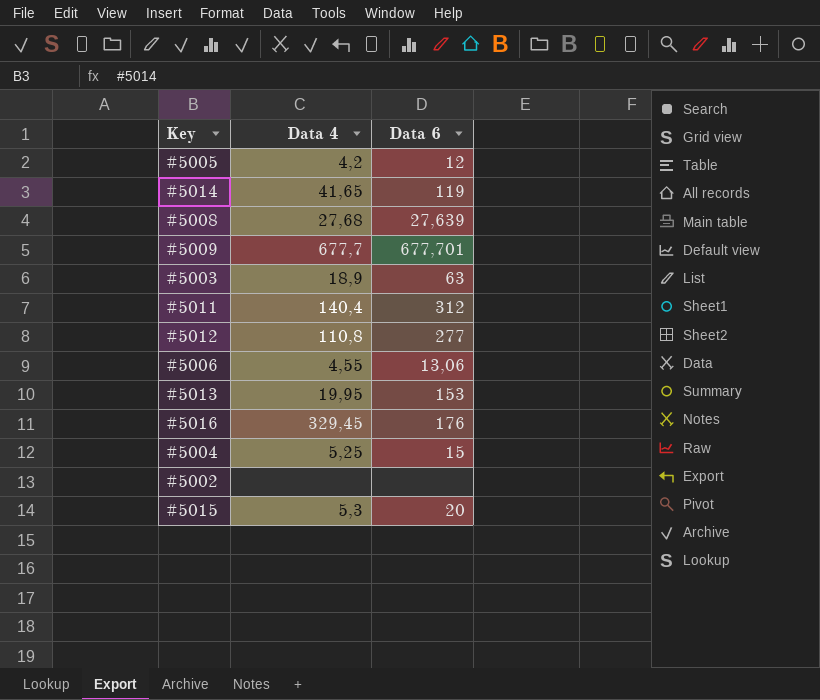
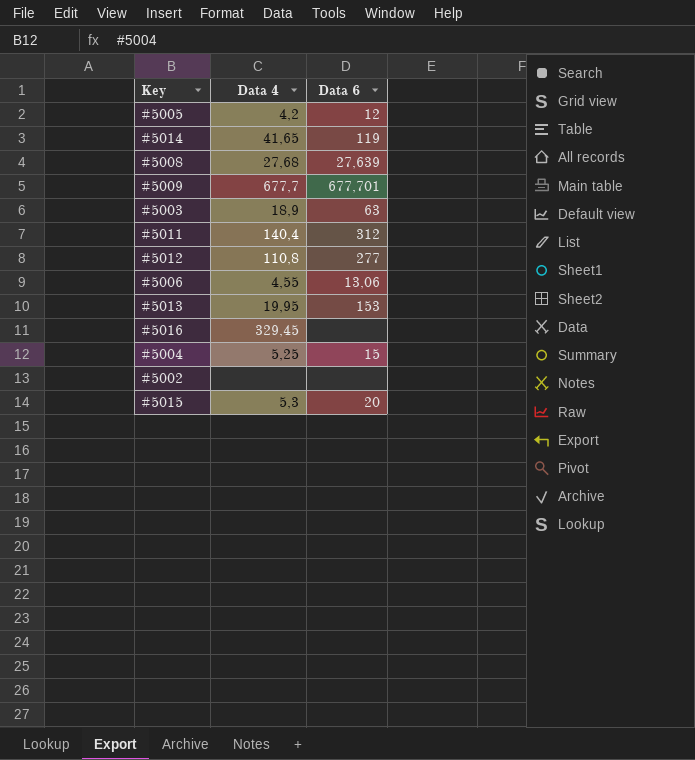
#5016 | Data 6: 176 -> none

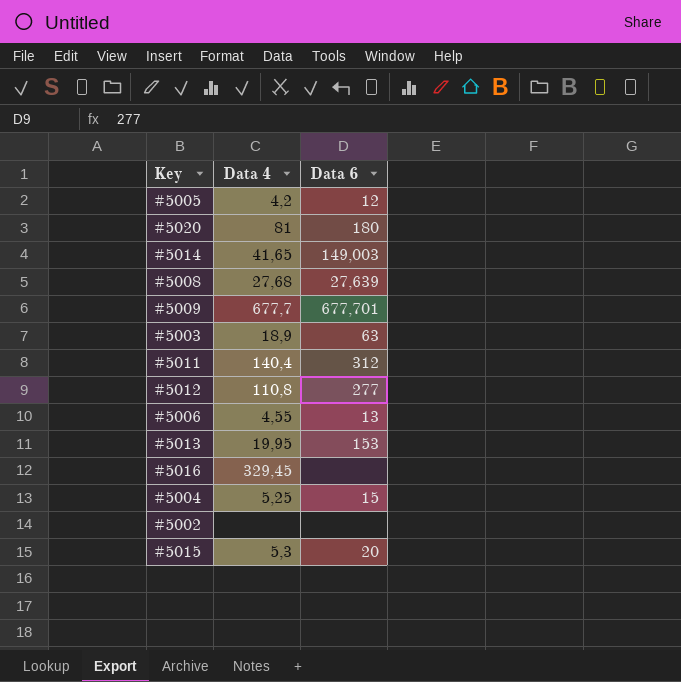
row #5020: none -> 81 | 180
#5014 | Data 6: 119 -> 149,003
#5006 | Data 6: 13,06 -> 13

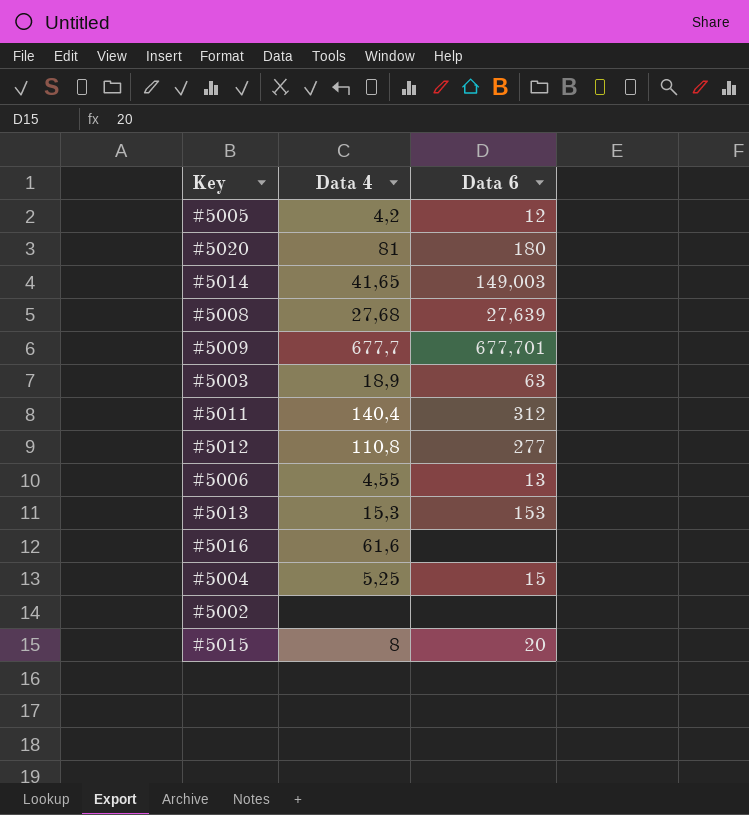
#5013 | Data 4: 19,95 -> 15,3
#5016 | Data 4: 329,45 -> 61,6
#5015 | Data 4: 5,3 -> 8

